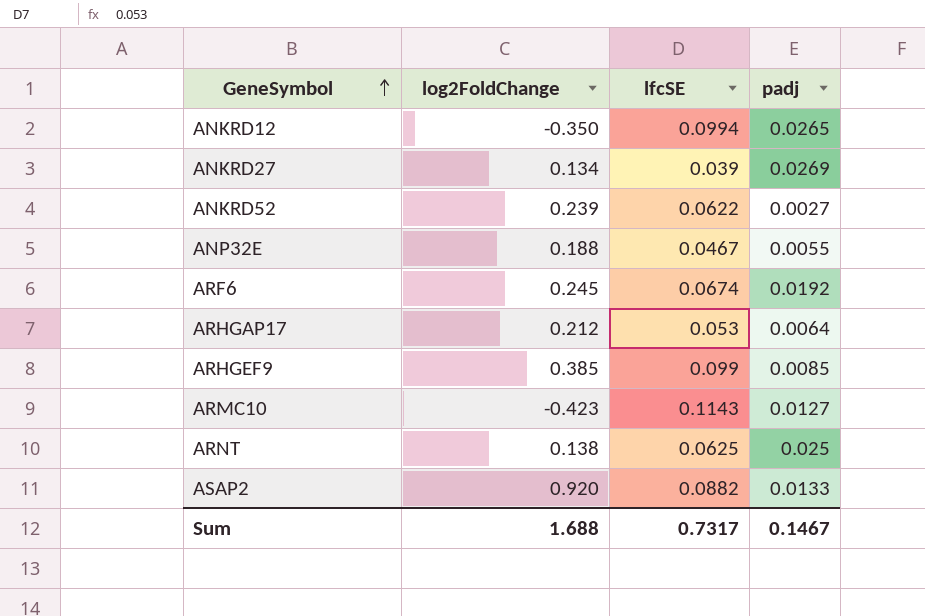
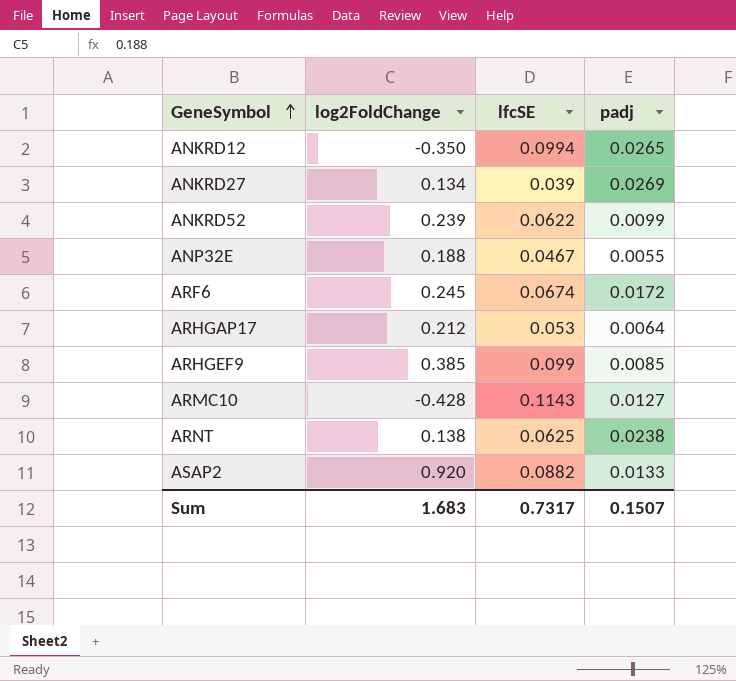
ANKRD52 | padj: 0.0027 -> 0.0099
ARF6 | padj: 0.0192 -> 0.0172
ARMC10 | log2FoldChange: -0.423 -> -0.428
ARNT | padj: 0.025 -> 0.0238
Sum | log2FoldChange: 1.688 -> 1.683
Sum | padj: 0.1467 -> 0.1507

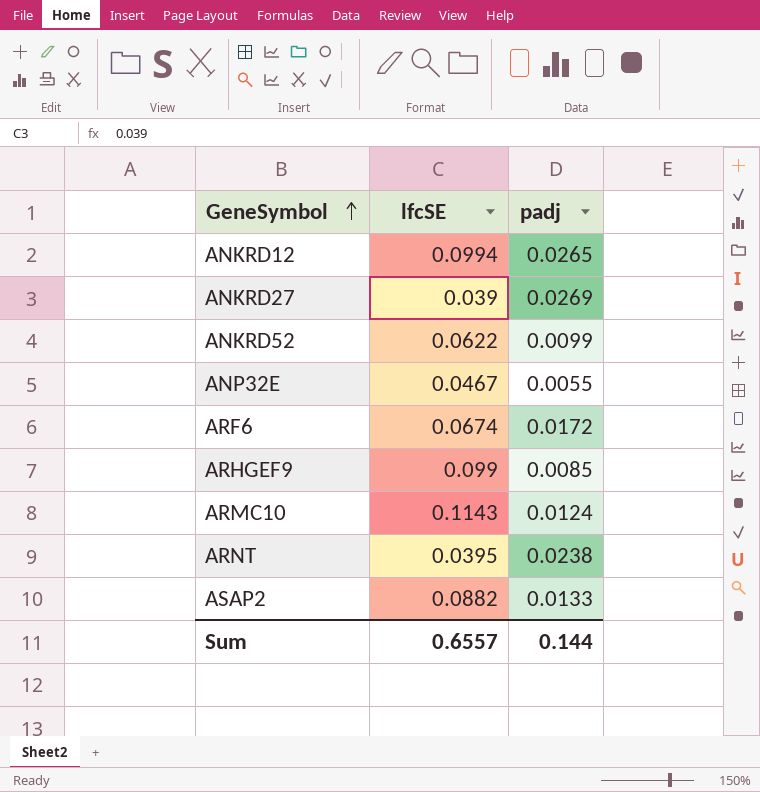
column log2FoldChange | position: 2 -> none
row ARHGAP17: 0.212 | 0.053 | 0.0064 -> none
ARMC10 | padj: 0.0127 -> 0.0124
ARNT | lfcSE: 0.0625 -> 0.0395
Sum | lfcSE: 0.7317 -> 0.6557
Sum | padj: 0.1507 -> 0.144

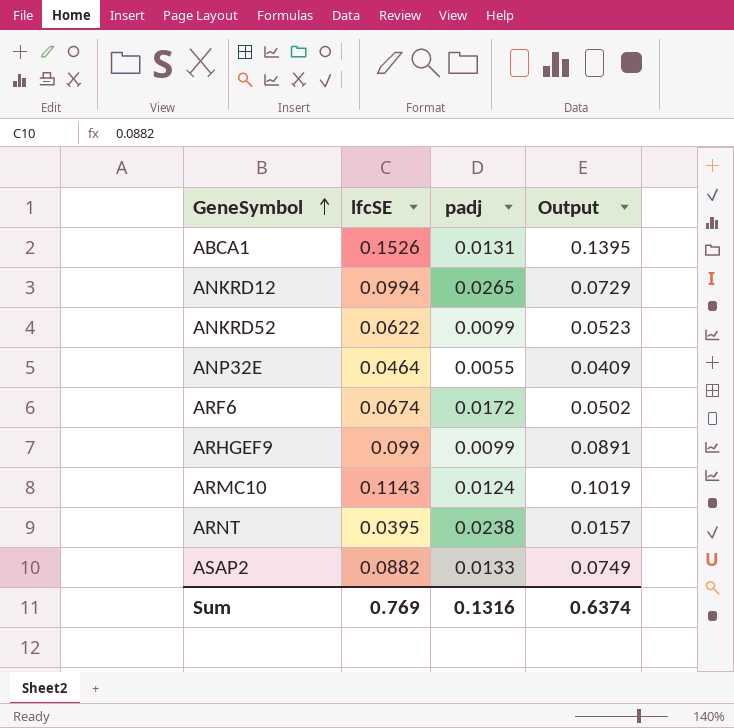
column Output | formula: none -> [lfcSE] - [padj]
row ANKRD27: 0.039 | 0.0269 -> none
row ABCA1: none -> 0.1526 | 0.0131 | 0.1395
ANP32E | lfcSE: 0.0467 -> 0.0464
ARHGEF9 | padj: 0.0085 -> 0.0099
Sum | lfcSE: 0.6557 -> 0.769
Sum | padj: 0.144 -> 0.1316

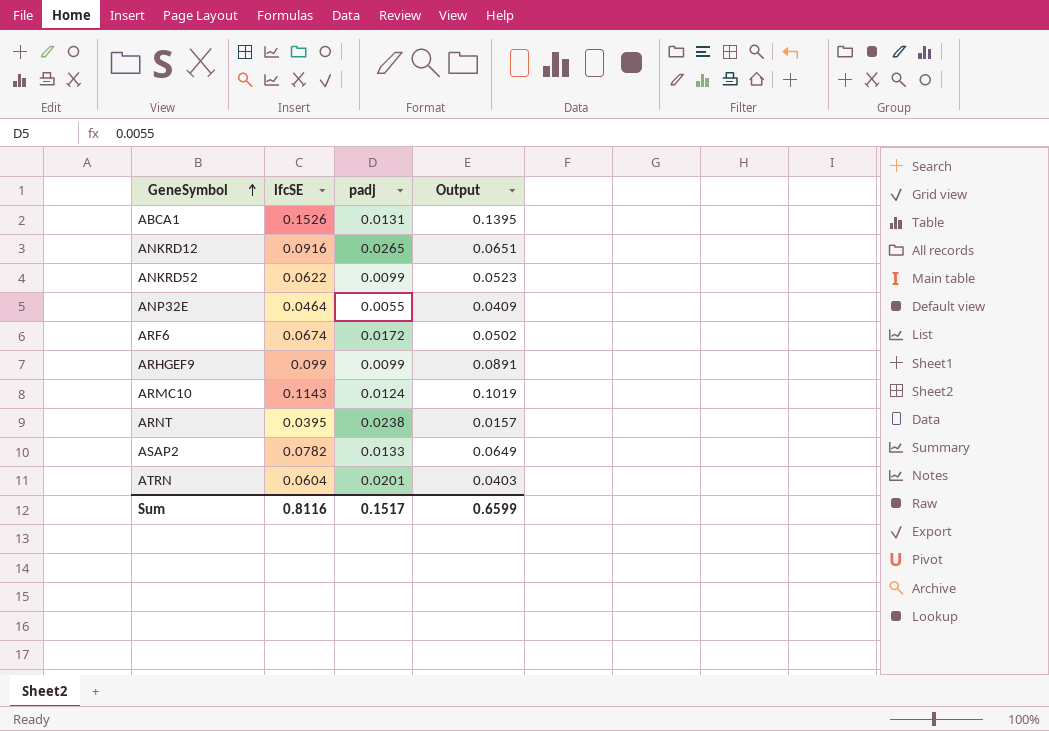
ANKRD12 | lfcSE: 0.0994 -> 0.0916
ANKRD12 | Output: 0.0729 -> 0.0651
ASAP2 | lfcSE: 0.0882 -> 0.0782
ASAP2 | Output: 0.0749 -> 0.0649
row ATRN: none -> 0.0604 | 0.0201 | 0.0403
Sum | lfcSE: 0.769 -> 0.8116
Sum | padj: 0.1316 -> 0.1517
Sum | Output: 0.6374 -> 0.6599

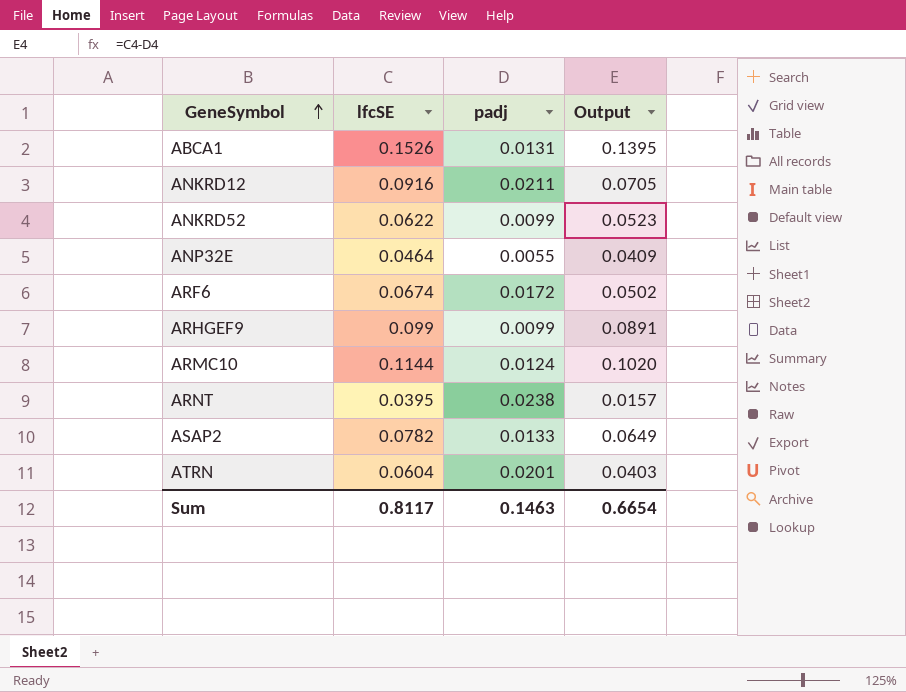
ANKRD12 | padj: 0.0265 -> 0.0211
ANKRD12 | Output: 0.0651 -> 0.0705
ARMC10 | lfcSE: 0.1143 -> 0.1144
ARMC10 | Output: 0.1019 -> 0.1020
Sum | lfcSE: 0.8116 -> 0.8117
Sum | padj: 0.1517 -> 0.1463
Sum | Output: 0.6599 -> 0.6654

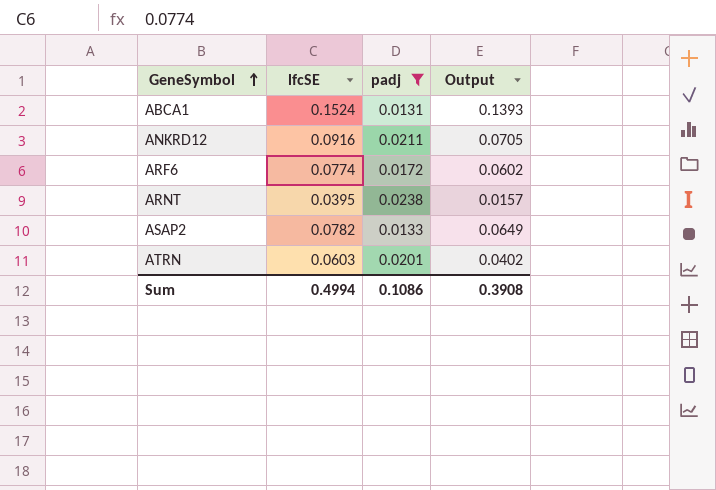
filter: none -> padj >= 0.0131
ABCA1 | lfcSE: 0.1526 -> 0.1524
ABCA1 | Output: 0.1395 -> 0.1393
ARF6 | lfcSE: 0.0674 -> 0.0774
ARF6 | Output: 0.0502 -> 0.0602
ATRN | lfcSE: 0.0604 -> 0.0603
ATRN | Output: 0.0403 -> 0.0402
Sum | lfcSE: 0.8117 -> 0.4994
Sum | padj: 0.1463 -> 0.1086
Sum | Output: 0.6654 -> 0.3908

